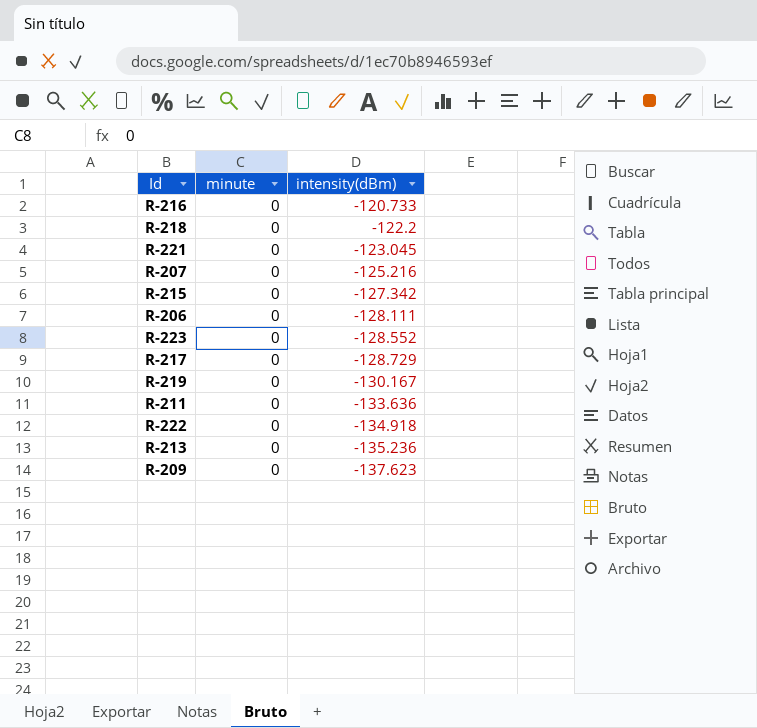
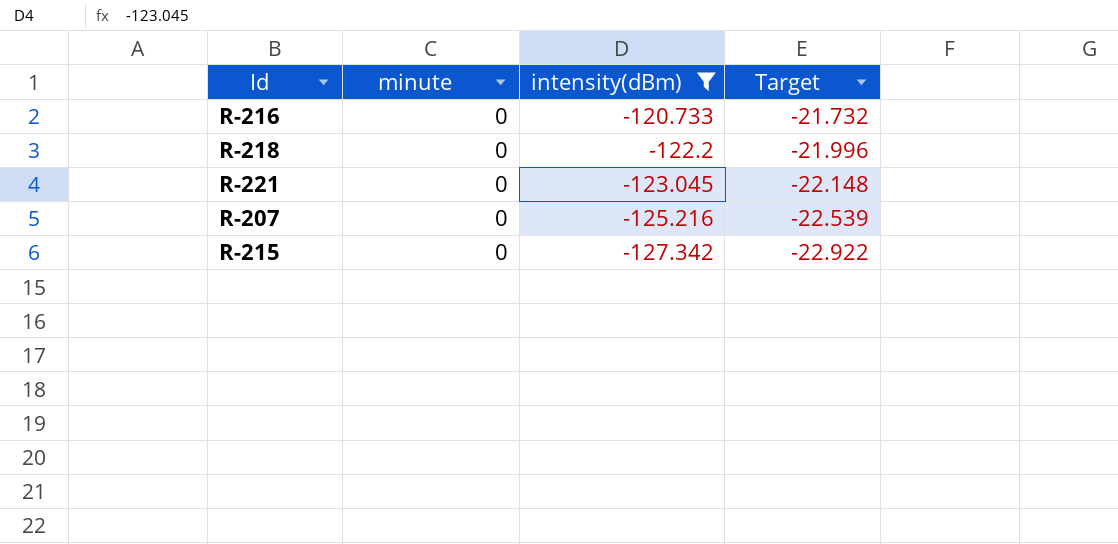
filter: none -> intensity(dBm) >= -127.342
column Target | formula: none -> [intensity(dBm)] * 0.18

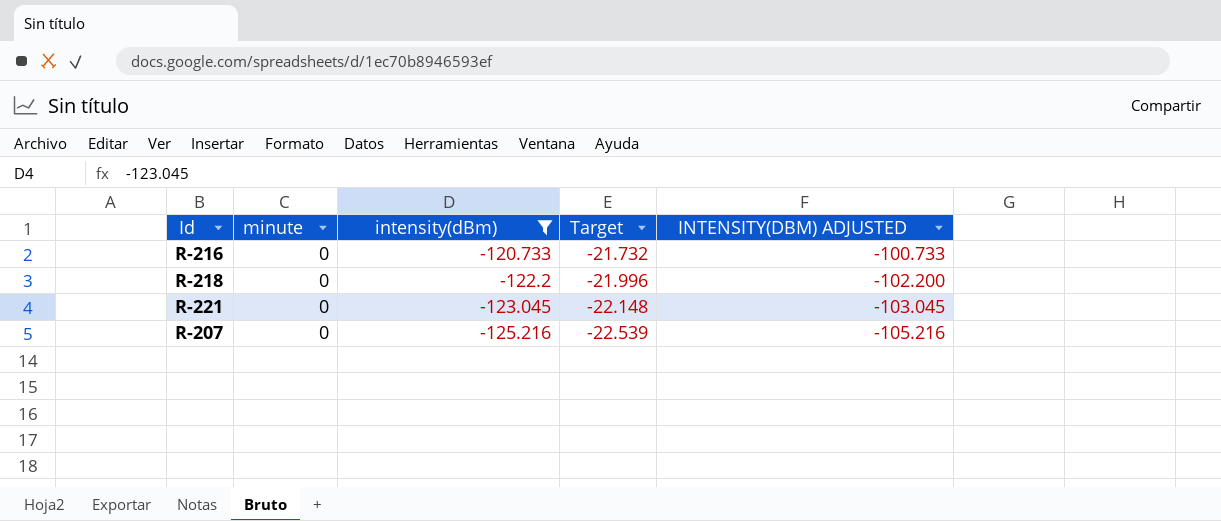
column INTENSITY(DBM) ADJUSTED | formula: none -> [intensity(dBm)] + 20
row R-215: 0 | -127.342 | -22.922 -> none

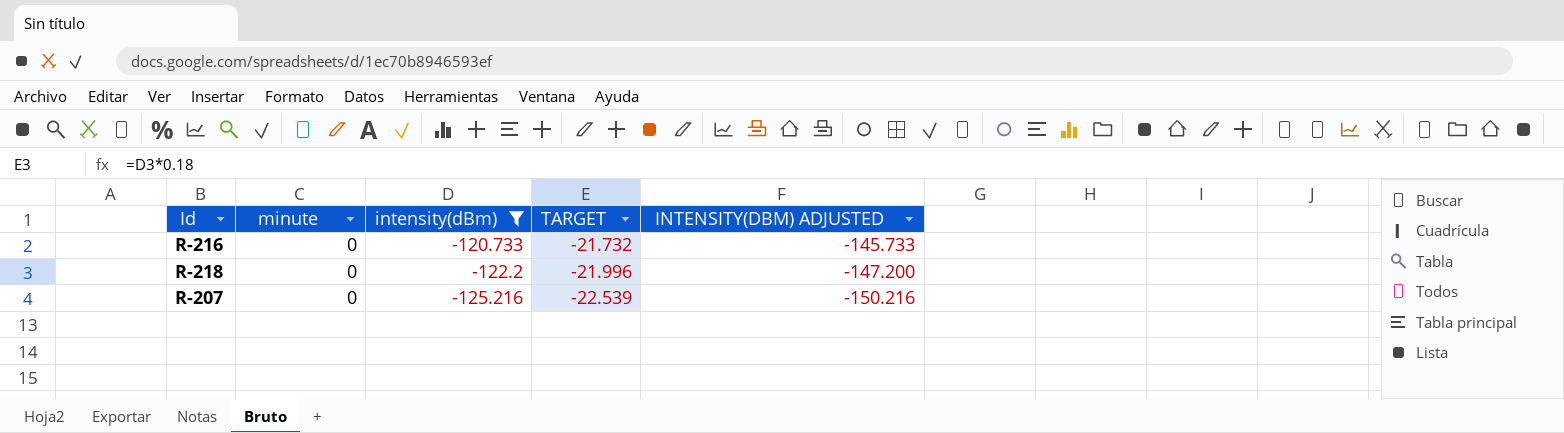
column name: Target -> TARGET
column INTENSITY(DBM) ADJUSTED | formula: [intensity(dBm)] + 20 -> [intensity(dBm)] - 25
row R-221: 0 | -123.045 | -22.148 | -103.045 -> none

